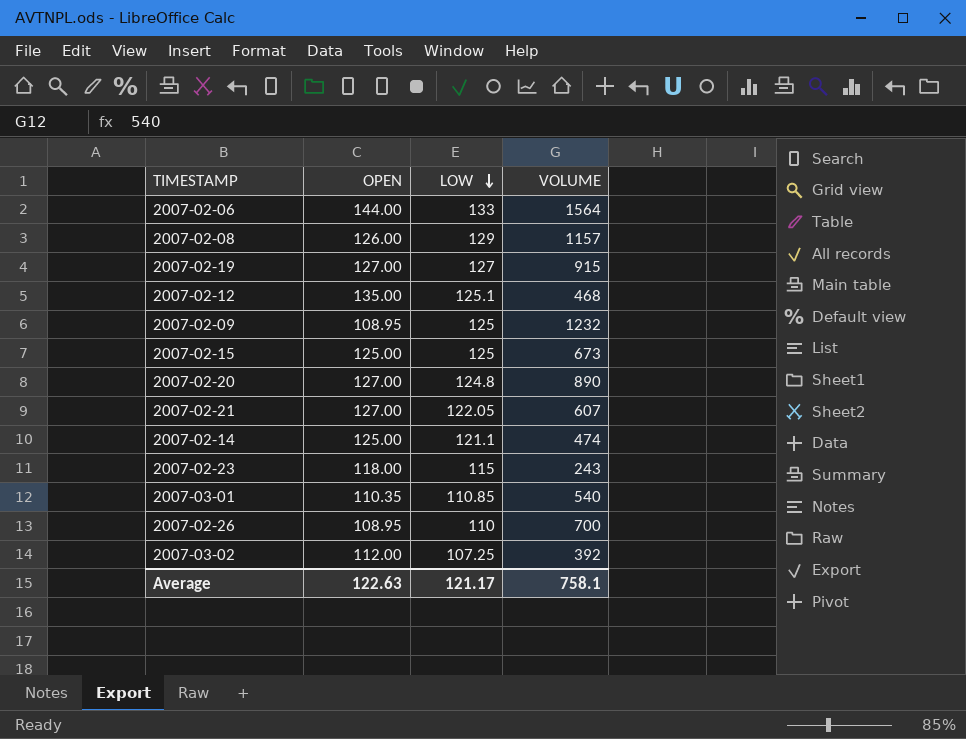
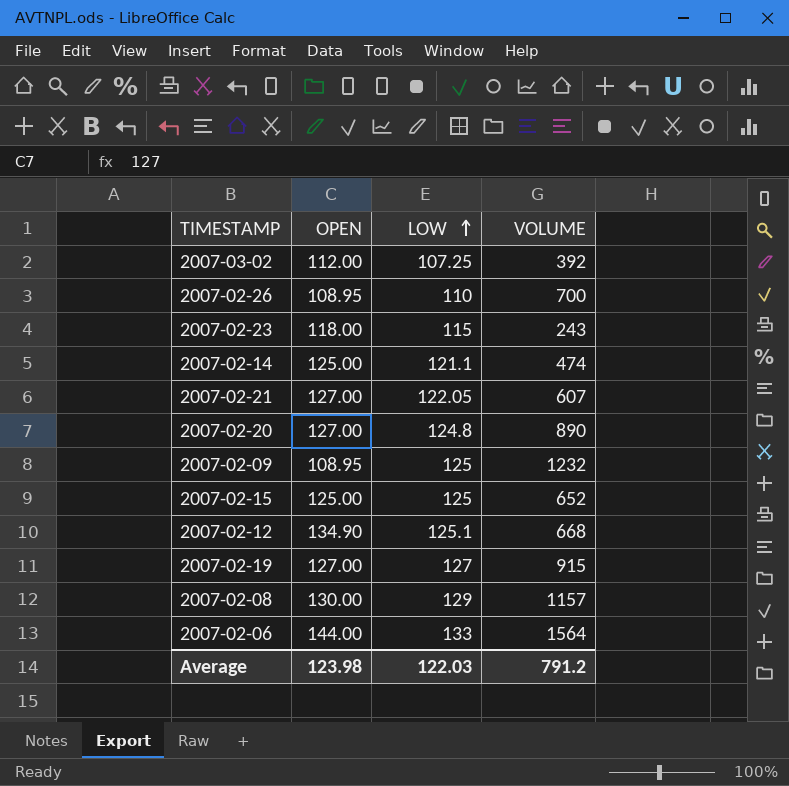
row order: LOW descending -> LOW ascending
row 2007-03-01: 110.35 | 110.85 | 540 -> none
2007-02-15 | VOLUME: 673 -> 652
2007-02-12 | OPEN: 135.00 -> 134.90
2007-02-12 | VOLUME: 468 -> 668
2007-02-08 | OPEN: 126.00 -> 130.00
Average | OPEN: 122.63 -> 123.98
Average | LOW: 121.17 -> 122.03
Average | VOLUME: 758.1 -> 791.2

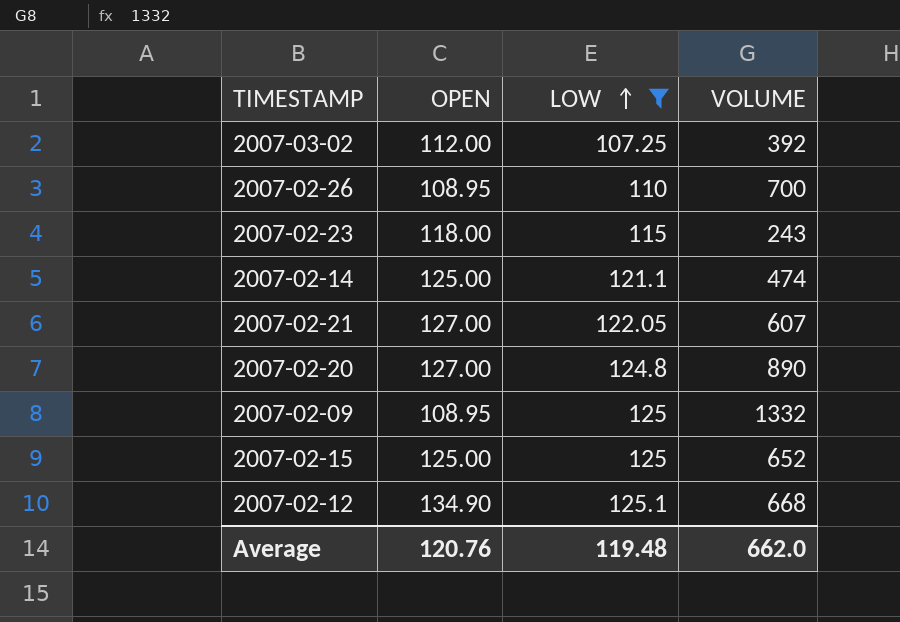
filter: none -> LOW <= 125.1
2007-02-09 | VOLUME: 1232 -> 1332
Average | OPEN: 123.98 -> 120.76
Average | LOW: 122.03 -> 119.48
Average | VOLUME: 791.2 -> 662.0

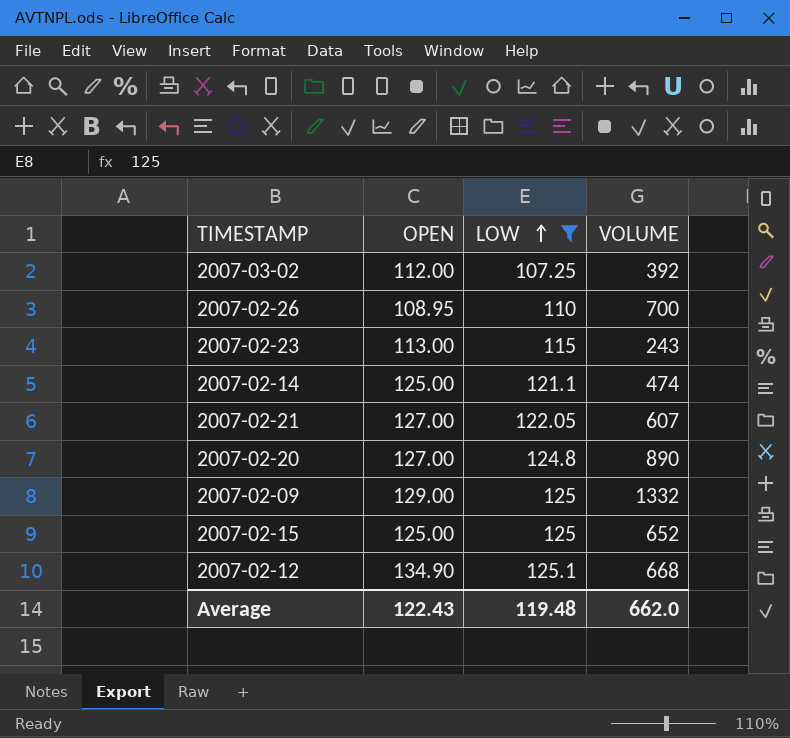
2007-02-23 | OPEN: 118.00 -> 113.00
2007-02-09 | OPEN: 108.95 -> 129.00
Average | OPEN: 120.76 -> 122.43

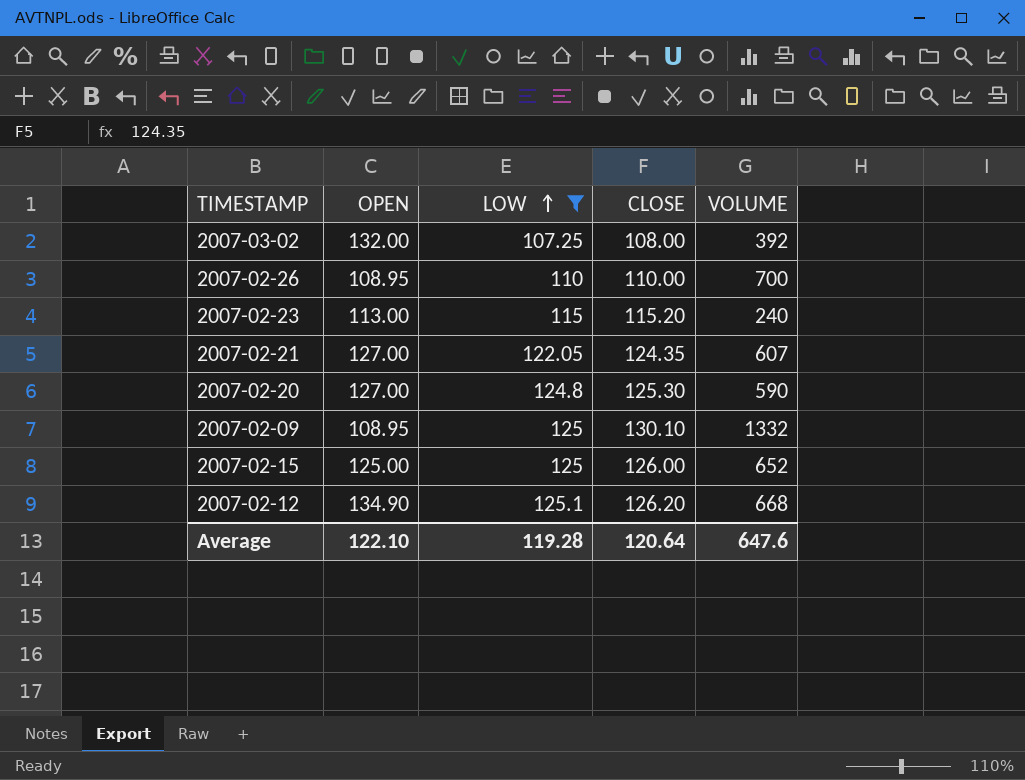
column CLOSE | position: none -> 4
row 2007-02-14: 125.00 | 121.1 | 474 -> none
2007-03-02 | OPEN: 112.00 -> 132.00
2007-02-23 | VOLUME: 243 -> 240
2007-02-20 | VOLUME: 890 -> 590
2007-02-09 | OPEN: 129.00 -> 108.95
Average | OPEN: 122.43 -> 122.10
Average | LOW: 119.48 -> 119.28
Average | VOLUME: 662.0 -> 647.6

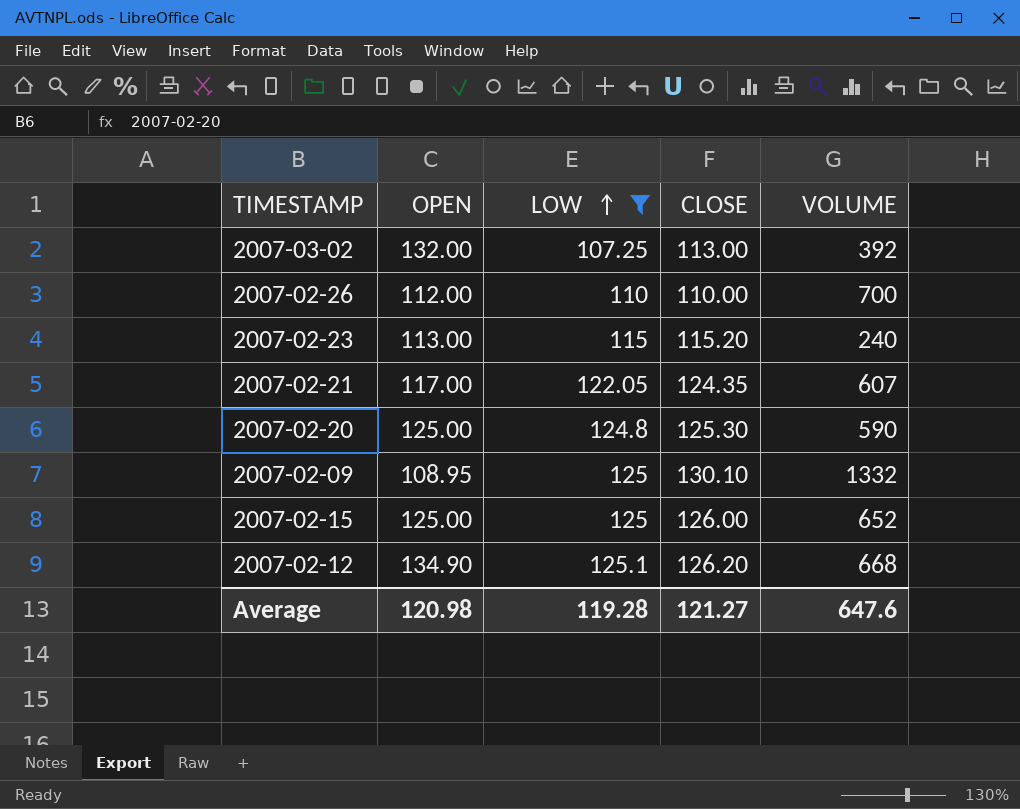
2007-03-02 | CLOSE: 108.00 -> 113.00
2007-02-26 | OPEN: 108.95 -> 112.00
2007-02-21 | OPEN: 127.00 -> 117.00
2007-02-20 | OPEN: 127.00 -> 125.00
Average | OPEN: 122.10 -> 120.98
Average | CLOSE: 120.64 -> 121.27

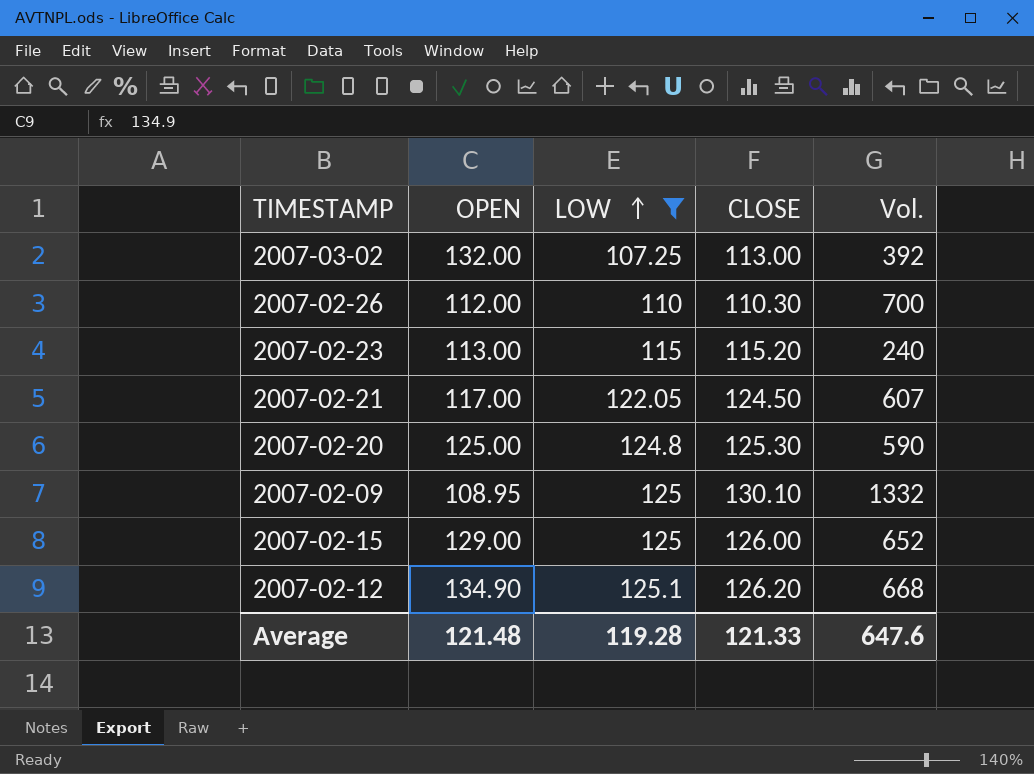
column name: VOLUME -> Vol.
2007-02-26 | CLOSE: 110.00 -> 110.30
2007-02-21 | CLOSE: 124.35 -> 124.50
2007-02-15 | OPEN: 125.00 -> 129.00
Average | OPEN: 120.98 -> 121.48
Average | CLOSE: 121.27 -> 121.33

